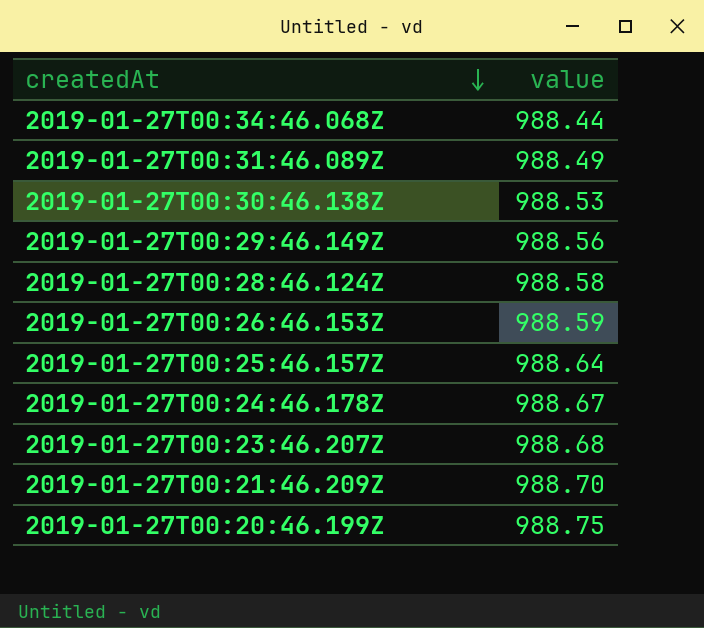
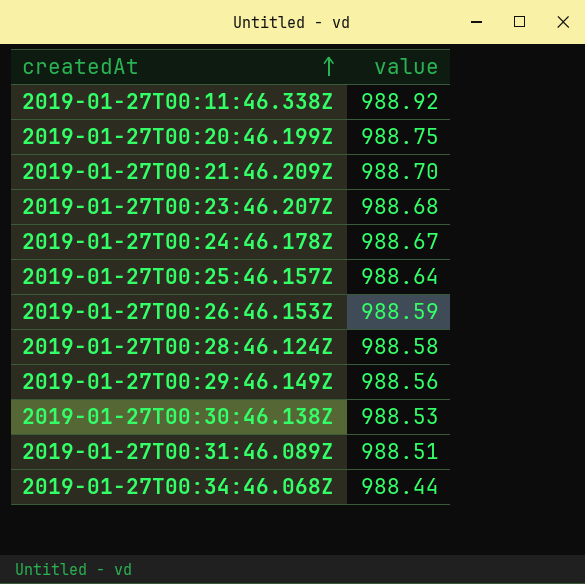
row order: createdAt descending -> createdAt ascending
row 2019-01-27T00:11:46.338Z: none -> 988.92
2019-01-27T00:31:46.089Z | value: 988.49 -> 988.51

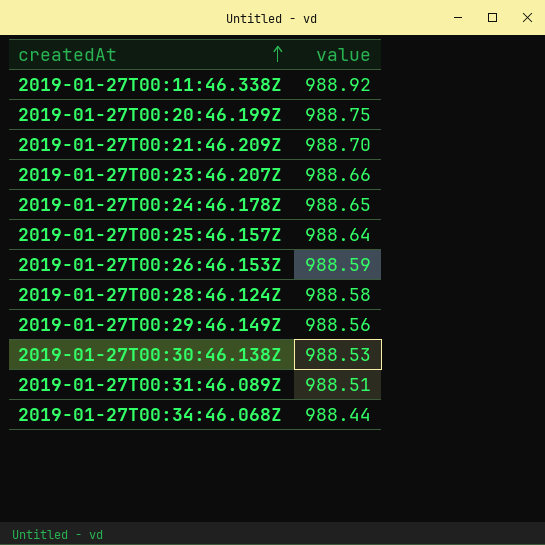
2019-01-27T00:23:46.207Z | value: 988.68 -> 988.66
2019-01-27T00:24:46.178Z | value: 988.67 -> 988.65

